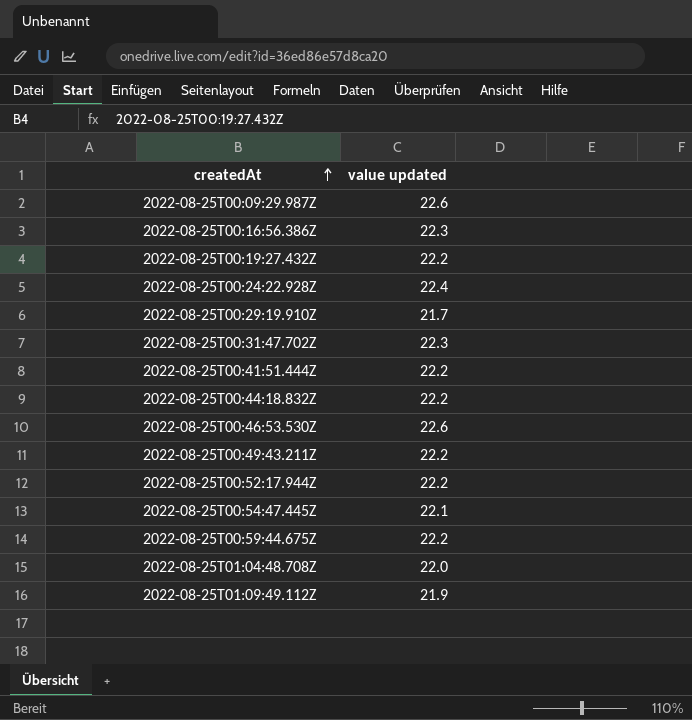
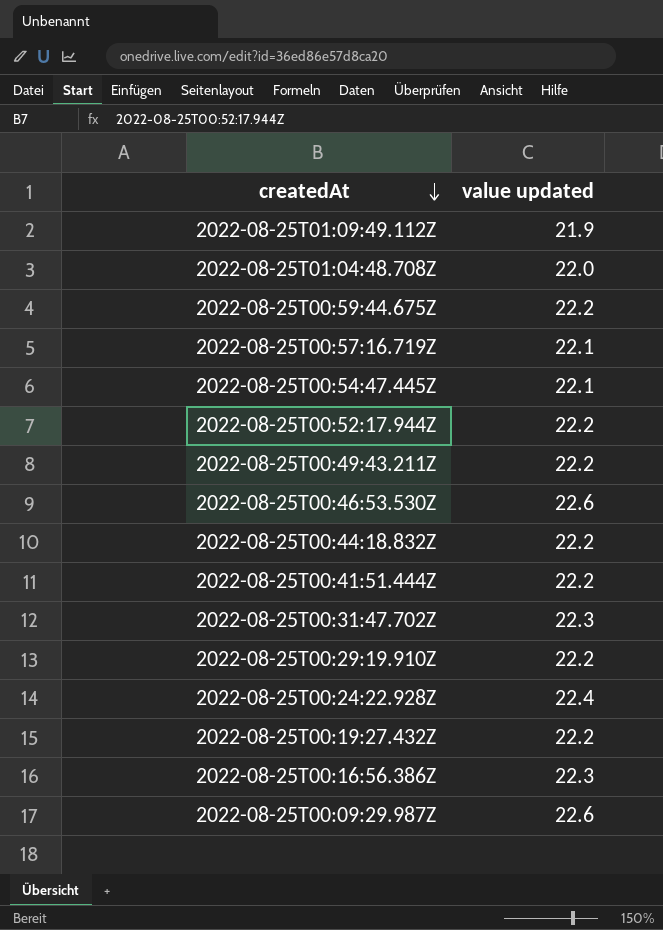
row order: createdAt ascending -> createdAt descending
row 2022-08-25T00:57:16.719Z: none -> 22.1
2022-08-25T00:29:19.910Z | value updated: 21.7 -> 22.2

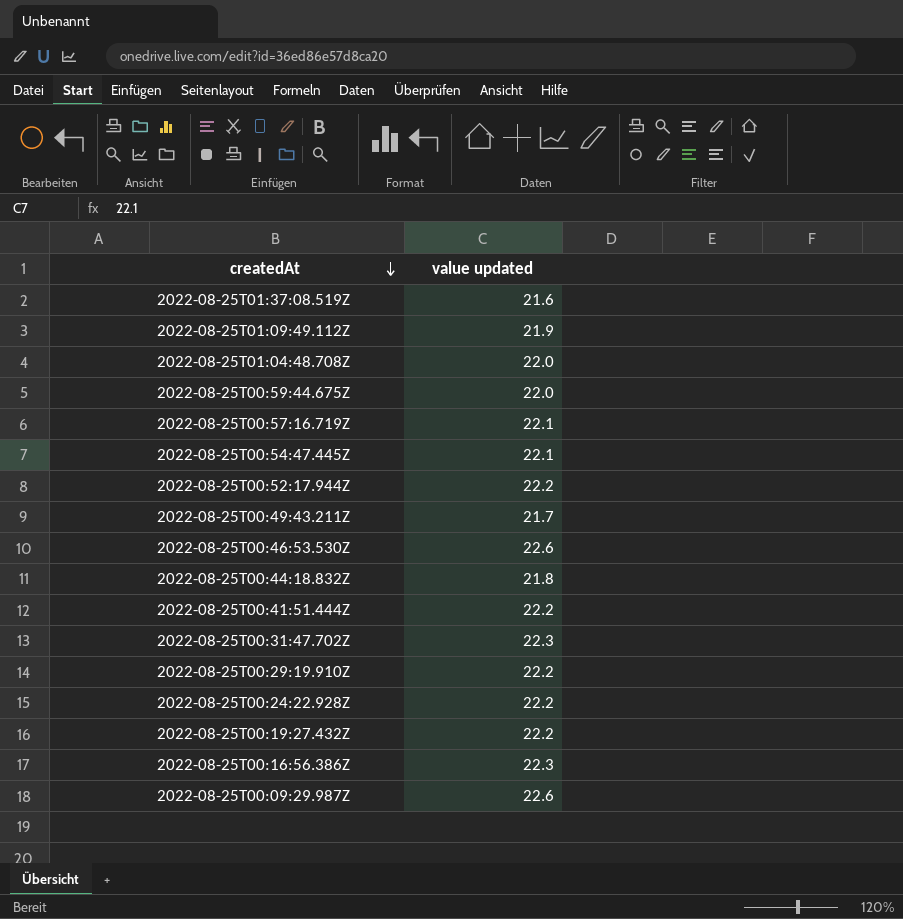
row 2022-08-25T01:37:08.519Z: none -> 21.6
2022-08-25T00:59:44.675Z | value updated: 22.2 -> 22.0
2022-08-25T00:49:43.211Z | value updated: 22.2 -> 21.7
2022-08-25T00:44:18.832Z | value updated: 22.2 -> 21.8
2022-08-25T00:24:22.928Z | value updated: 22.4 -> 22.2

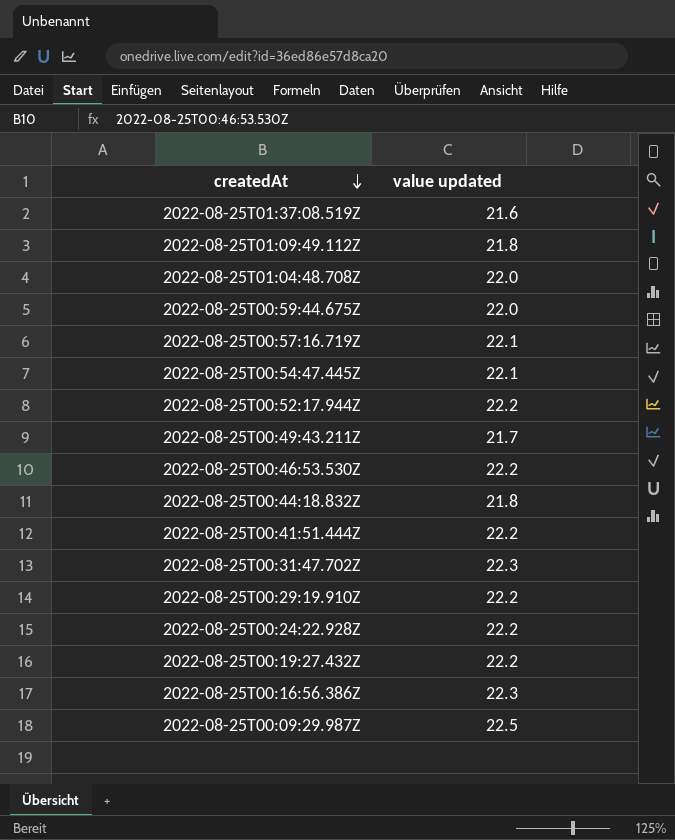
2022-08-25T01:09:49.112Z | value updated: 21.9 -> 21.8
2022-08-25T00:46:53.530Z | value updated: 22.6 -> 22.2
2022-08-25T00:09:29.987Z | value updated: 22.6 -> 22.5

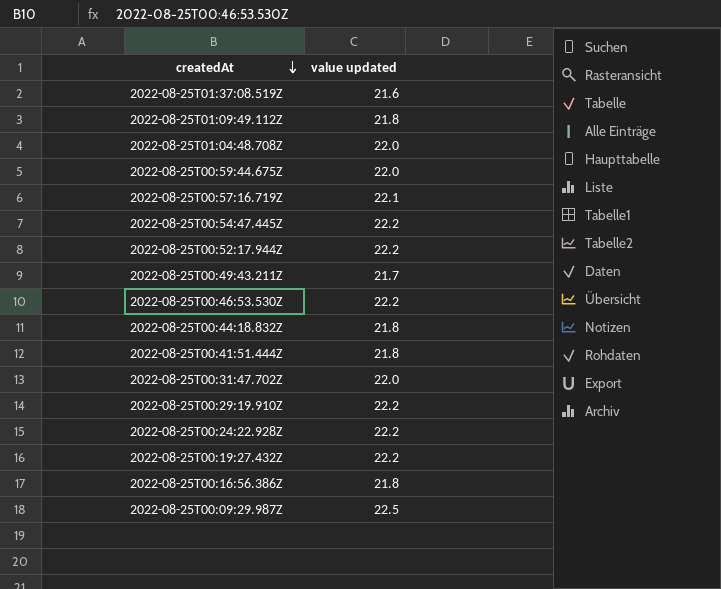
2022-08-25T00:54:47.445Z | value updated: 22.1 -> 22.2
2022-08-25T00:41:51.444Z | value updated: 22.2 -> 21.8
2022-08-25T00:31:47.702Z | value updated: 22.3 -> 22.0
2022-08-25T00:16:56.386Z | value updated: 22.3 -> 21.8

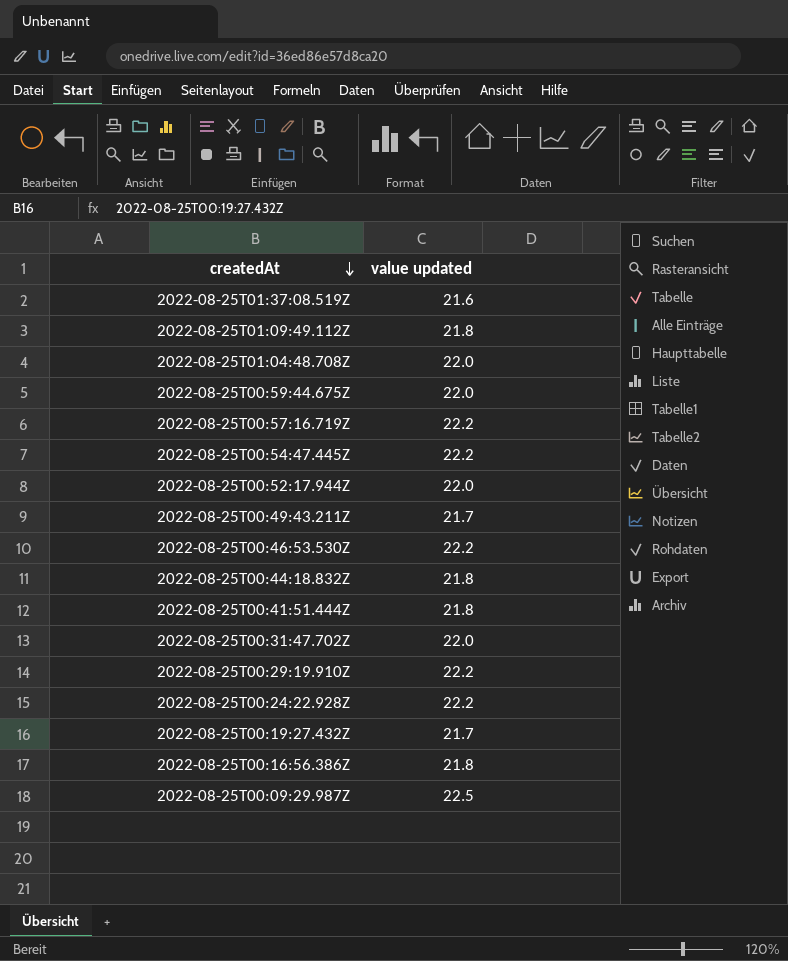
2022-08-25T00:57:16.719Z | value updated: 22.1 -> 22.2
2022-08-25T00:52:17.944Z | value updated: 22.2 -> 22.0
2022-08-25T00:19:27.432Z | value updated: 22.2 -> 21.7

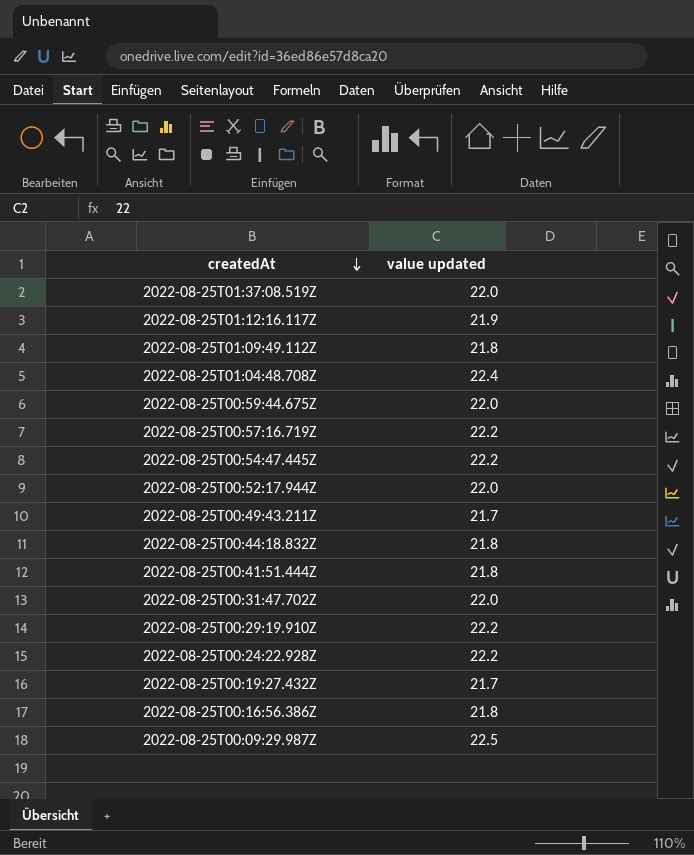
row 2022-08-25T00:46:53.530Z: 22.2 -> none
2022-08-25T01:37:08.519Z | value updated: 21.6 -> 22.0
row 2022-08-25T01:12:16.117Z: none -> 21.9
2022-08-25T01:04:48.708Z | value updated: 22.0 -> 22.4

